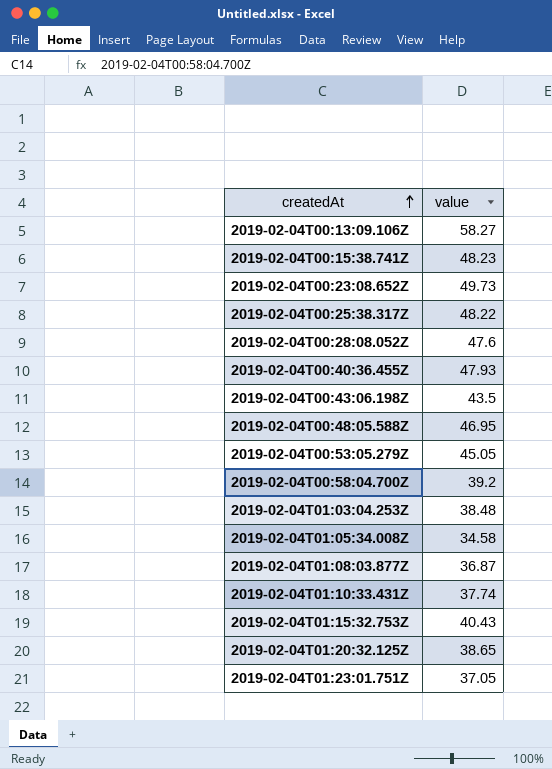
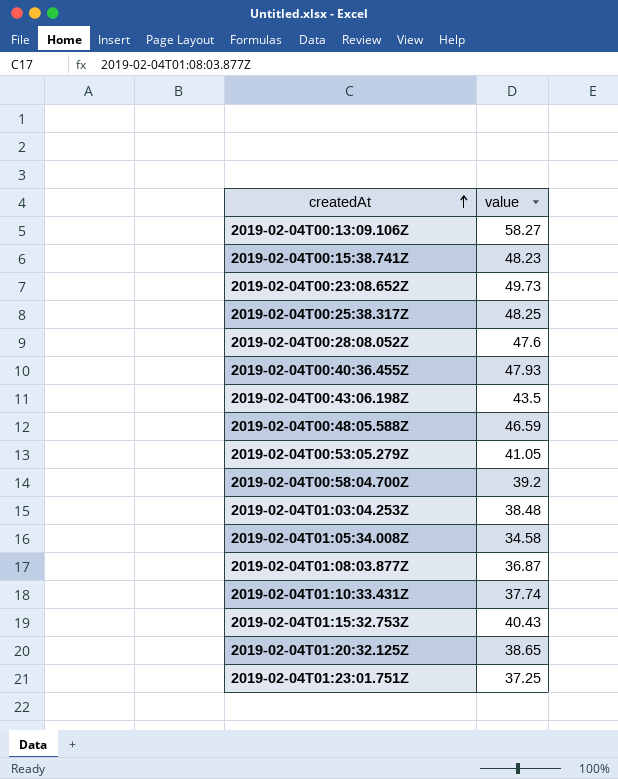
2019-02-04T00:25:38.317Z | value: 48.22 -> 48.25
2019-02-04T00:48:05.588Z | value: 46.95 -> 46.59
2019-02-04T00:53:05.279Z | value: 45.05 -> 41.05
2019-02-04T01:23:01.751Z | value: 37.05 -> 37.25

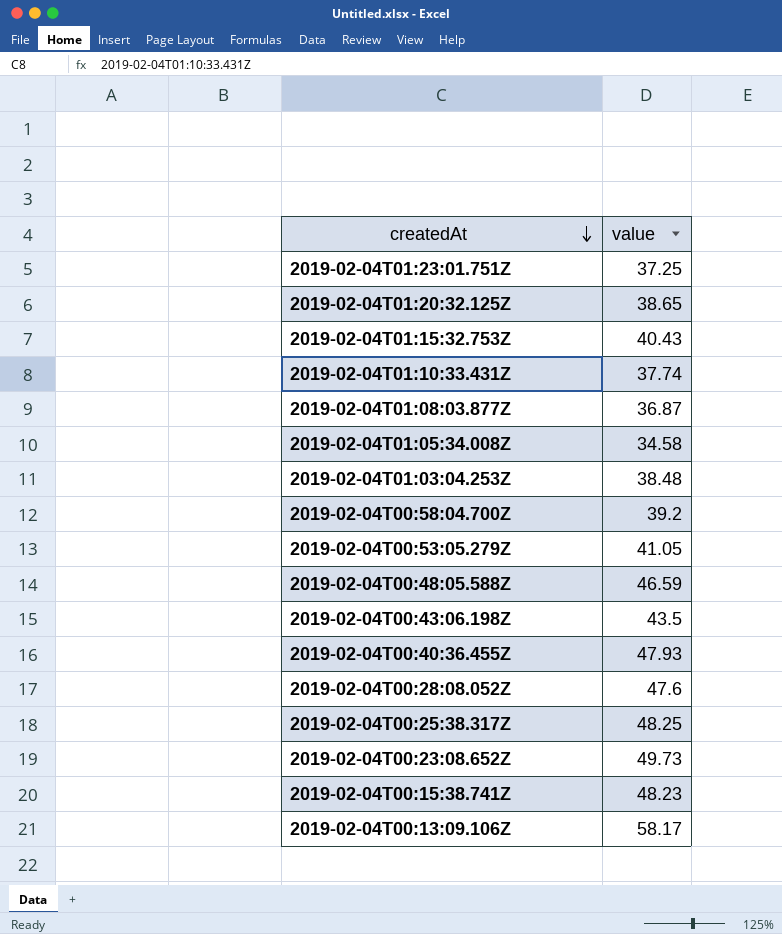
row order: createdAt ascending -> createdAt descending
2019-02-04T00:13:09.106Z | value: 58.27 -> 58.17

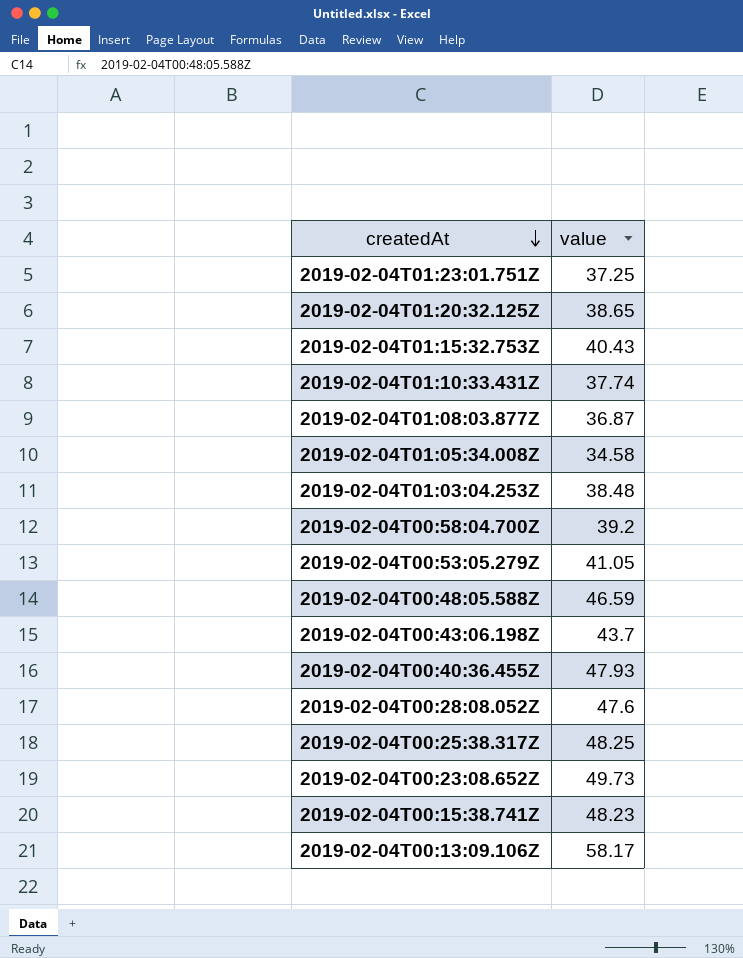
2019-02-04T00:43:06.198Z | value: 43.5 -> 43.7

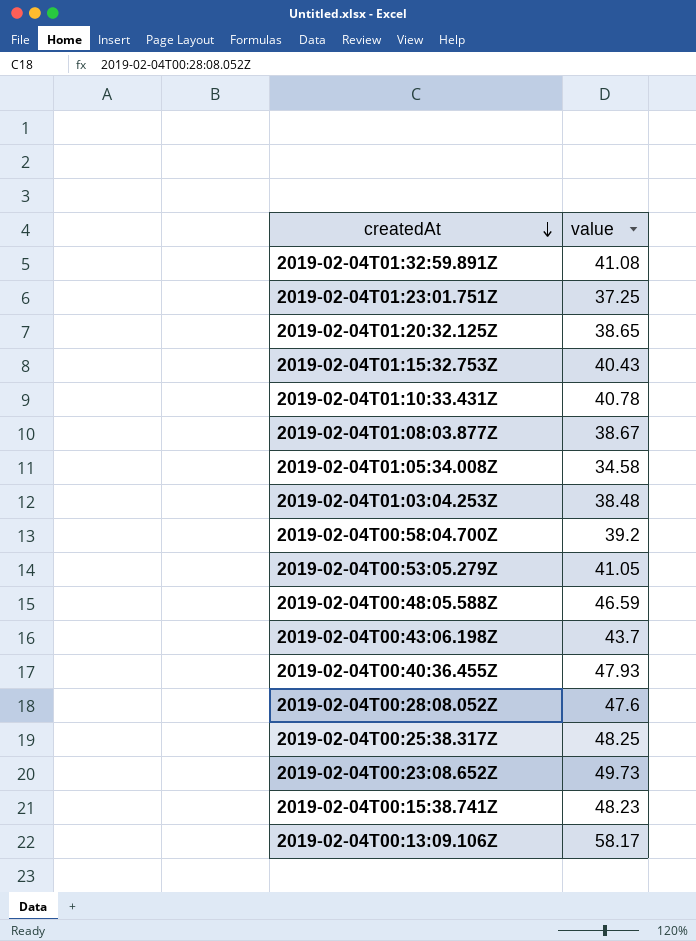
row 2019-02-04T01:32:59.891Z: none -> 41.08
2019-02-04T01:10:33.431Z | value: 37.74 -> 40.78
2019-02-04T01:08:03.877Z | value: 36.87 -> 38.67

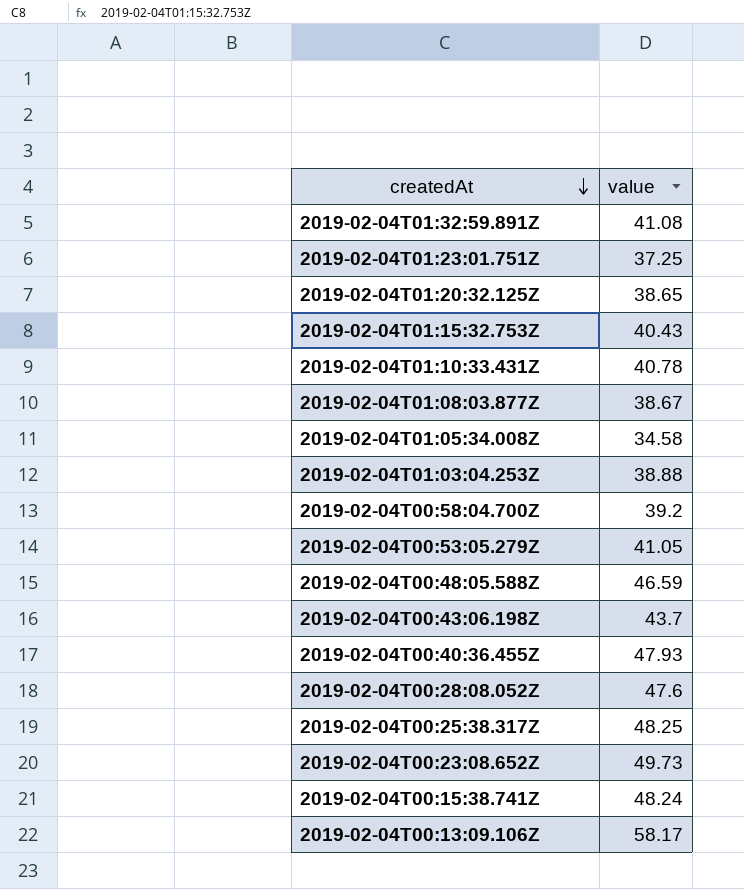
2019-02-04T01:03:04.253Z | value: 38.48 -> 38.88
2019-02-04T00:15:38.741Z | value: 48.23 -> 48.24

